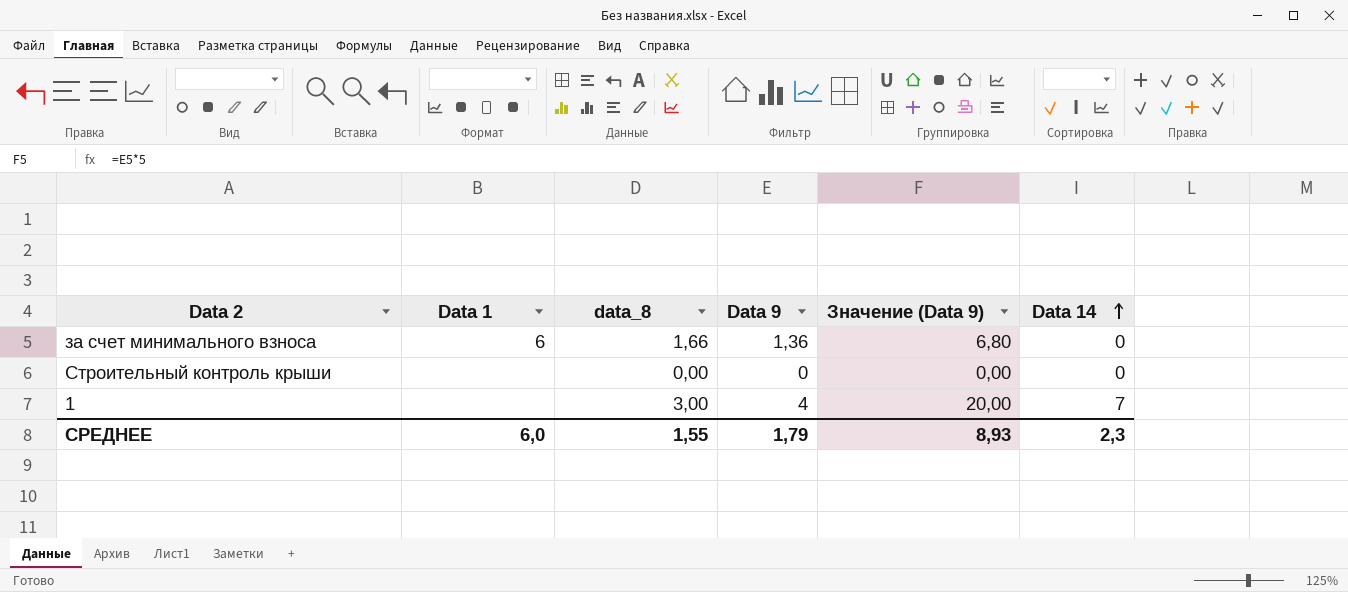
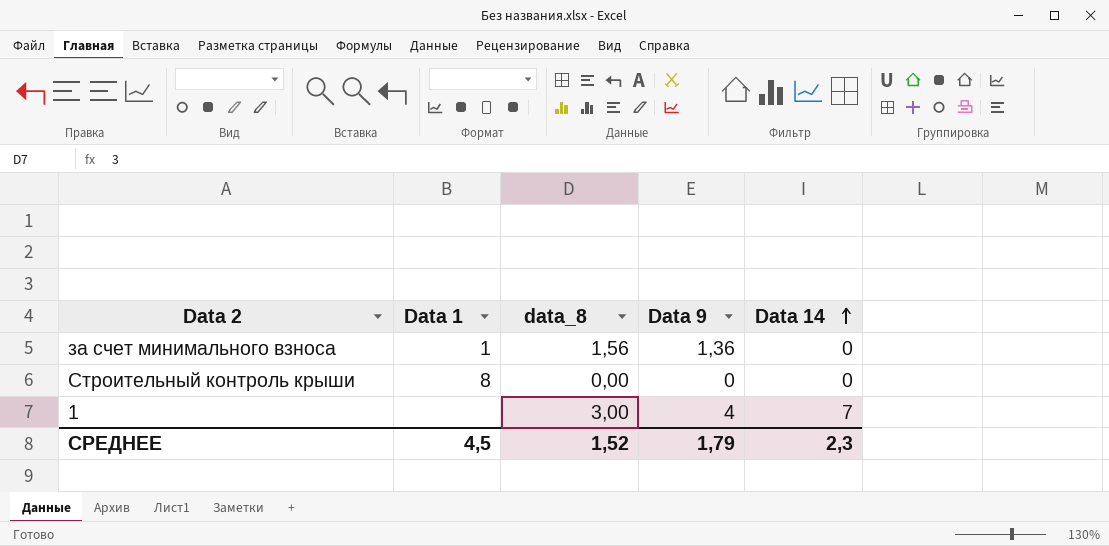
column Значение (Data 9) | formula: [Data 9] * 5 -> none
за счет минимального взноса | Data 1: 6 -> 1
за счет минимального взноса | data_8: 1,66 -> 1,56
Строительный контроль крыши | Data 1: none -> 8
СРЕДНЕЕ | Data 1: 6,0 -> 4,5
СРЕДНЕЕ | data_8: 1,55 -> 1,52

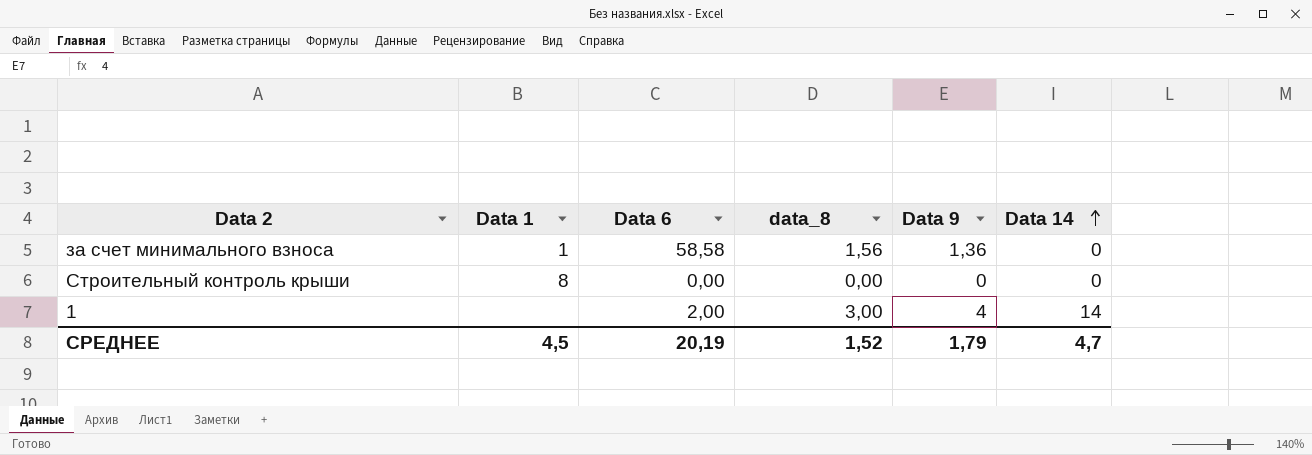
column Data 6 | position: none -> 3
1 | Data 14: 7 -> 14
СРЕДНЕЕ | Data 14: 2,3 -> 4,7

